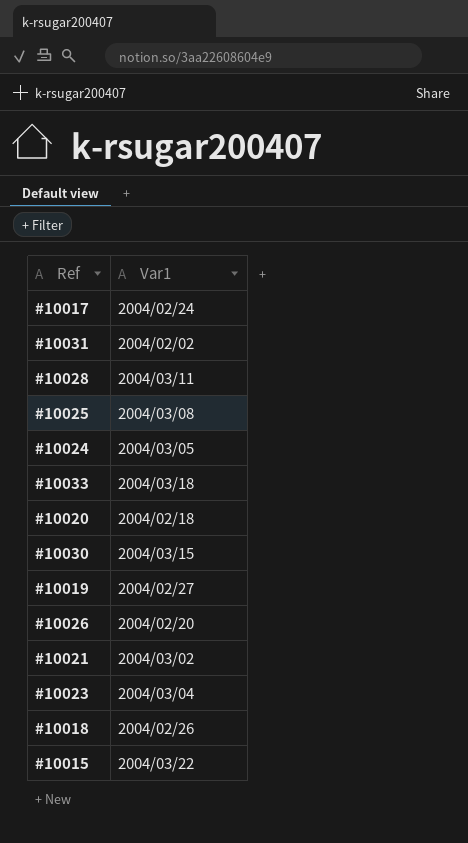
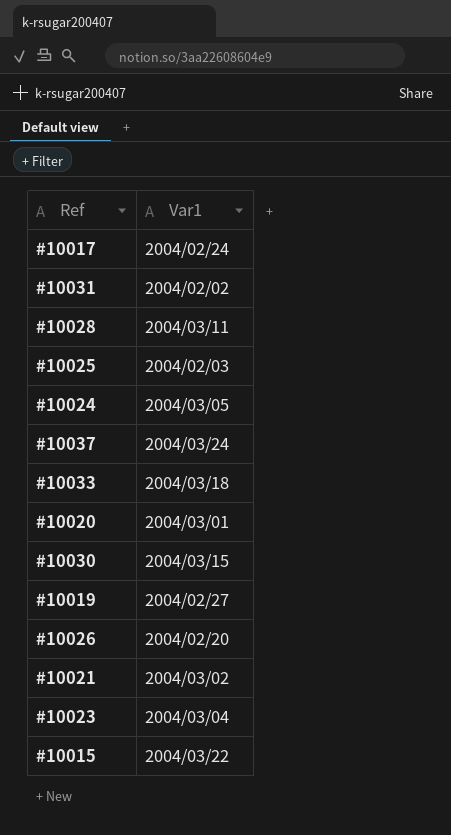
row #10018: 2004/02/26 -> none
#10025 | Var1: 2004/03/08 -> 2004/02/03
row #10037: none -> 2004/03/24
#10020 | Var1: 2004/02/18 -> 2004/03/01

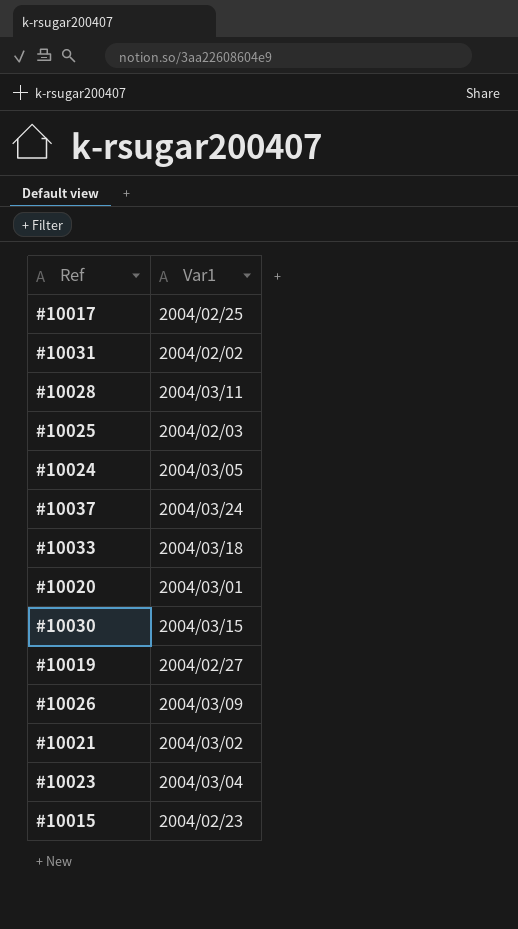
#10017 | Var1: 2004/02/24 -> 2004/02/25
#10026 | Var1: 2004/02/20 -> 2004/03/09
#10015 | Var1: 2004/03/22 -> 2004/02/23

